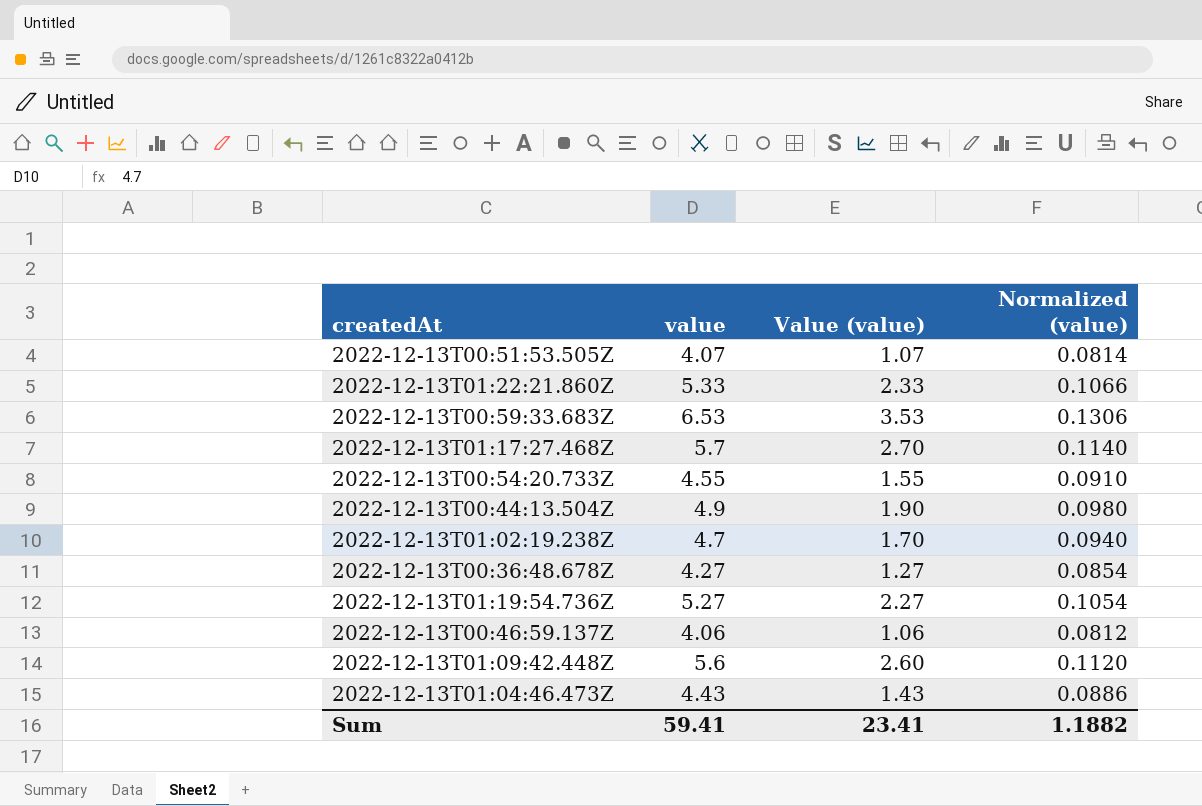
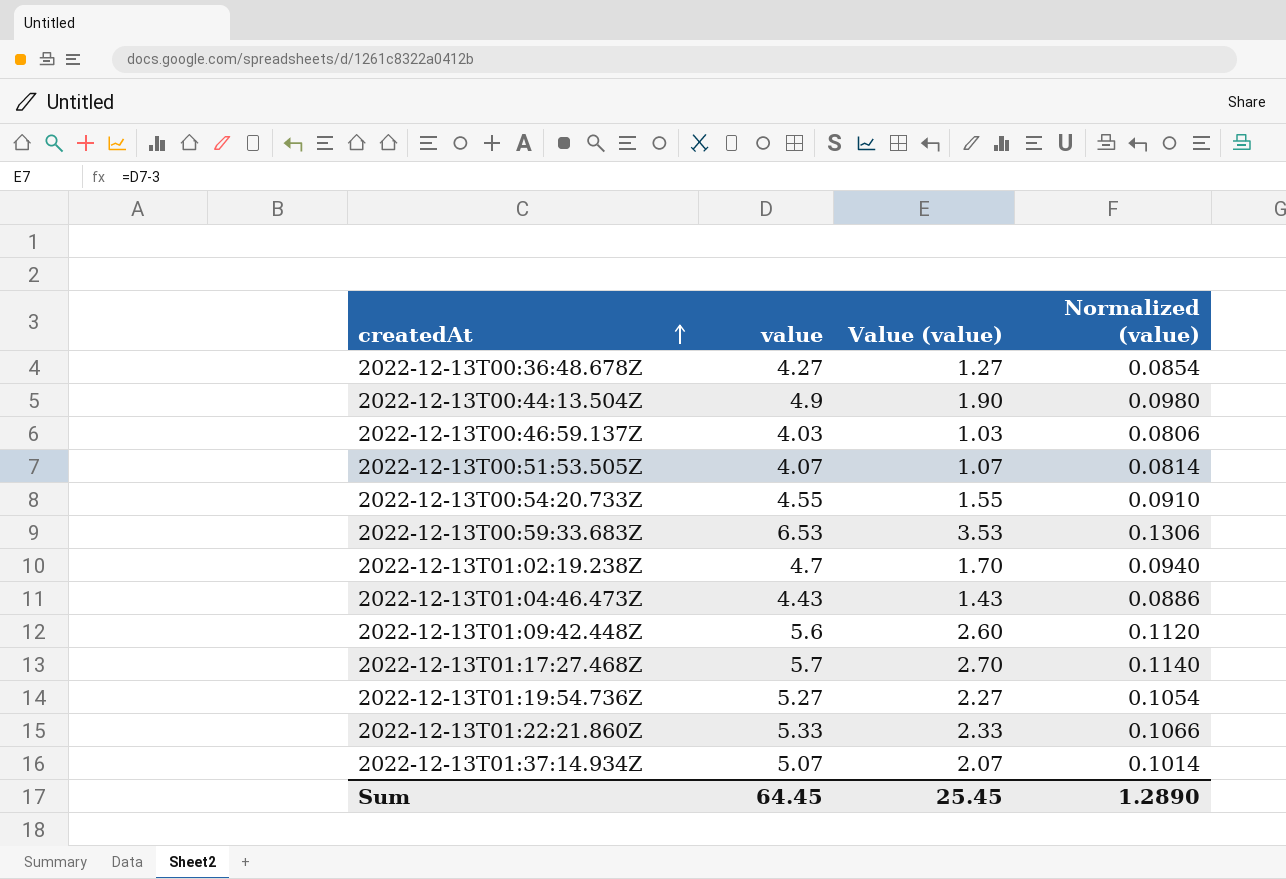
row order: none -> createdAt ascending
2022-12-13T00:46:59.137Z | value: 4.06 -> 4.03
2022-12-13T00:46:59.137Z | Value (value): 1.06 -> 1.03
2022-12-13T00:46:59.137Z | Normalized (value): 0.0812 -> 0.0806
row 2022-12-13T01:37:14.934Z: none -> 5.07 | 2.07 | 0.1014
Sum | value: 59.41 -> 64.45
Sum | Value (value): 23.41 -> 25.45
Sum | Normalized (value): 1.1882 -> 1.2890

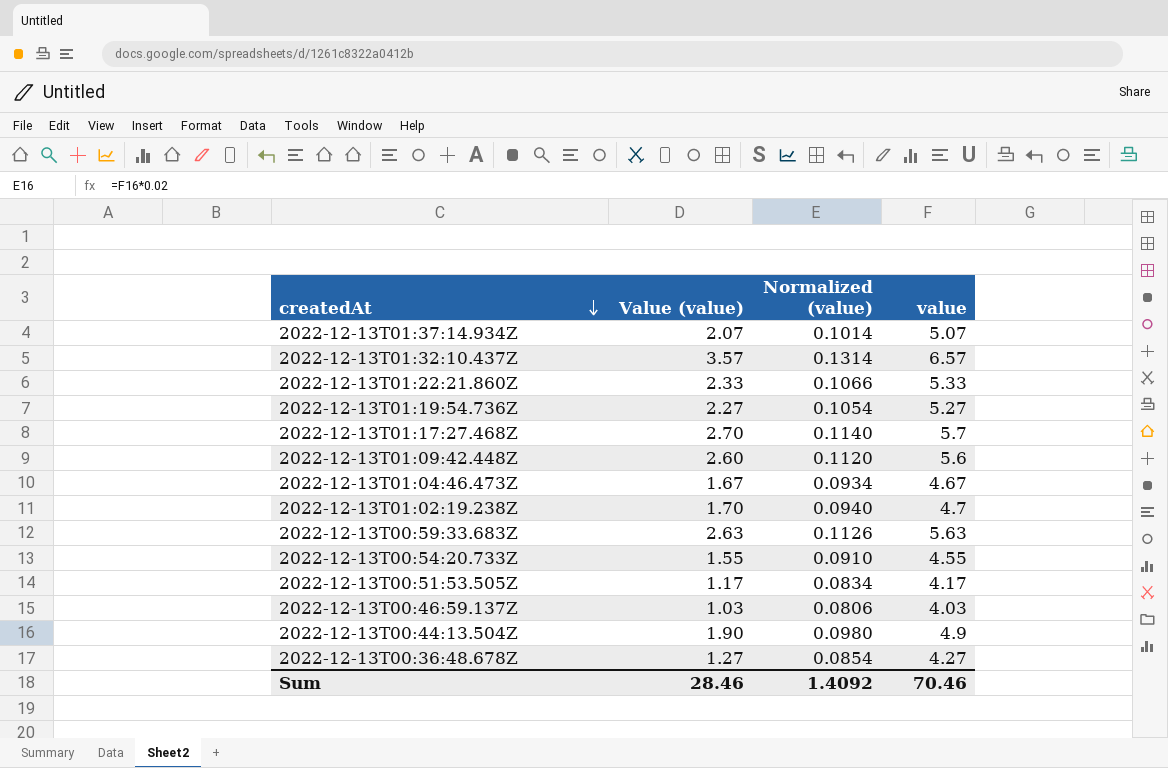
row order: createdAt ascending -> createdAt descending
column value | position: 2 -> 4
row 2022-12-13T01:32:10.437Z: none -> 3.57 | 0.1314 | 6.57
2022-12-13T01:04:46.473Z | Value (value): 1.43 -> 1.67
2022-12-13T01:04:46.473Z | Normalized (value): 0.0886 -> 0.0934
2022-12-13T01:04:46.473Z | value: 4.43 -> 4.67
2022-12-13T00:59:33.683Z | Value (value): 3.53 -> 2.63
2022-12-13T00:59:33.683Z | Normalized (value): 0.1306 -> 0.1126
2022-12-13T00:59:33.683Z | value: 6.53 -> 5.63
2022-12-13T00:51:53.505Z | Value (value): 1.07 -> 1.17
2022-12-13T00:51:53.505Z | Normalized (value): 0.0814 -> 0.0834
2022-12-13T00:51:53.505Z | value: 4.07 -> 4.17
Sum | Value (value): 25.45 -> 28.46
Sum | Normalized (value): 1.2890 -> 1.4092
Sum | value: 64.45 -> 70.46

